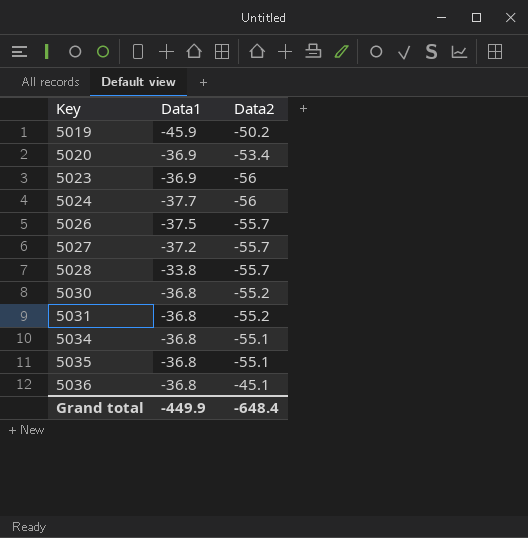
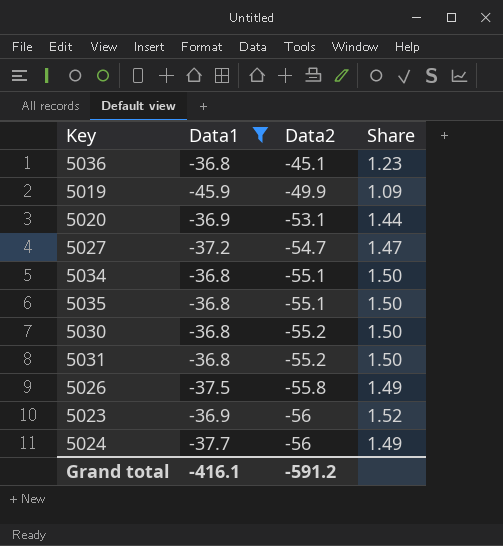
filter: none -> Data1 != -33.8
row order: Key ascending -> Data2 descending
column Share | formula: none -> [Data2] / [Data1]
5019 | Data2: -50.2 -> -49.9
5020 | Data2: -53.4 -> -53.1
5027 | Data2: -55.7 -> -54.7
5026 | Data2: -55.7 -> -55.8
Grand total | Data1: -449.9 -> -416.1
Grand total | Data2: -648.4 -> -591.2

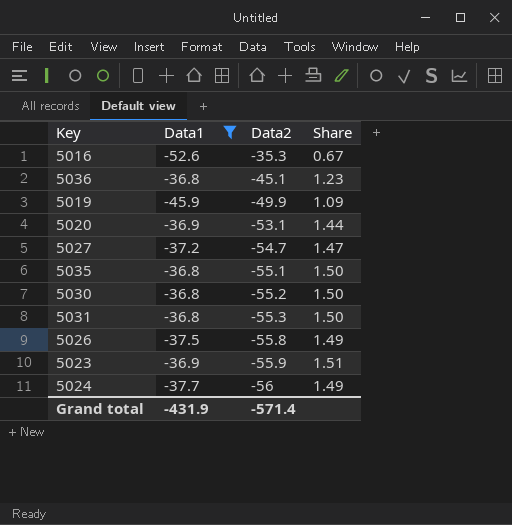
row 5034: -36.8 | -55.1 | 1.50 -> none
row 5016: none -> -52.6 | -35.3 | 0.67
5031 | Data2: -55.2 -> -55.3
5023 | Data2: -56 -> -55.9
5023 | Share: 1.52 -> 1.51
Grand total | Data1: -416.1 -> -431.9
Grand total | Data2: -591.2 -> -571.4

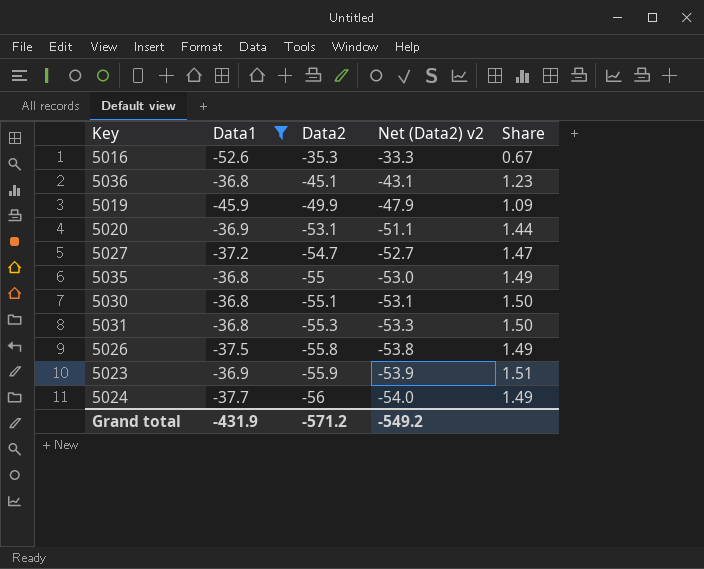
column Net (Data2) v2 | formula: none -> [Data2] + 2
5035 | Data2: -55.1 -> -55
5035 | Share: 1.50 -> 1.49
5030 | Data2: -55.2 -> -55.1
Grand total | Data2: -571.4 -> -571.2

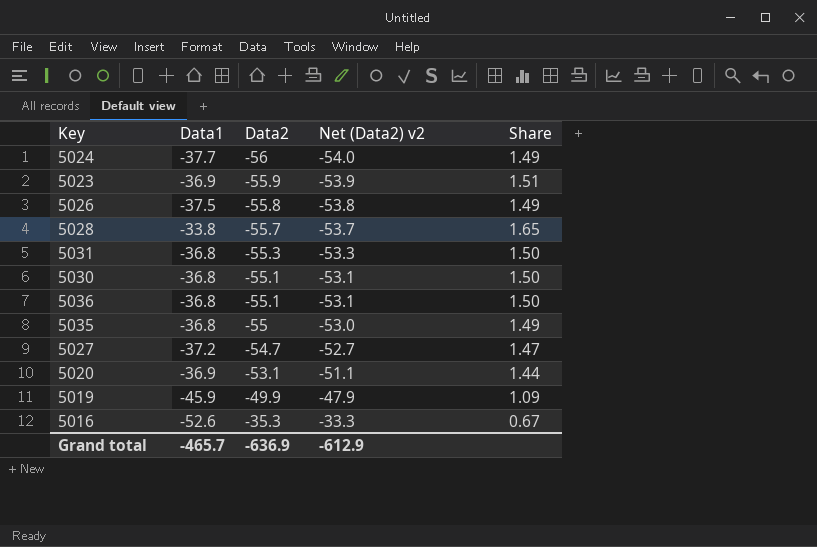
filter: Data1 != -33.8 -> none
row order: Data2 descending -> Data2 ascending
5036 | Data2: -45.1 -> -55.1
5036 | Net (Data2) v2: -43.1 -> -53.1
5036 | Share: 1.23 -> 1.50
Grand total | Data1: -431.9 -> -465.7
Grand total | Data2: -571.2 -> -636.9
Grand total | Net (Data2) v2: -549.2 -> -612.9

